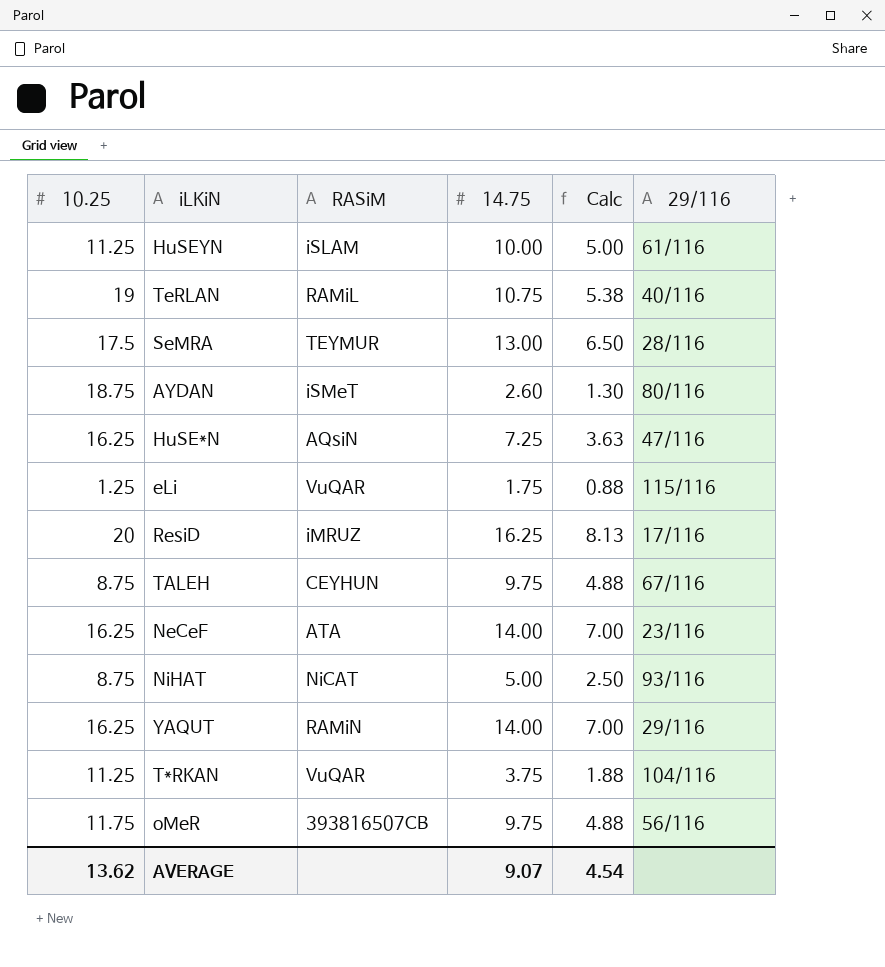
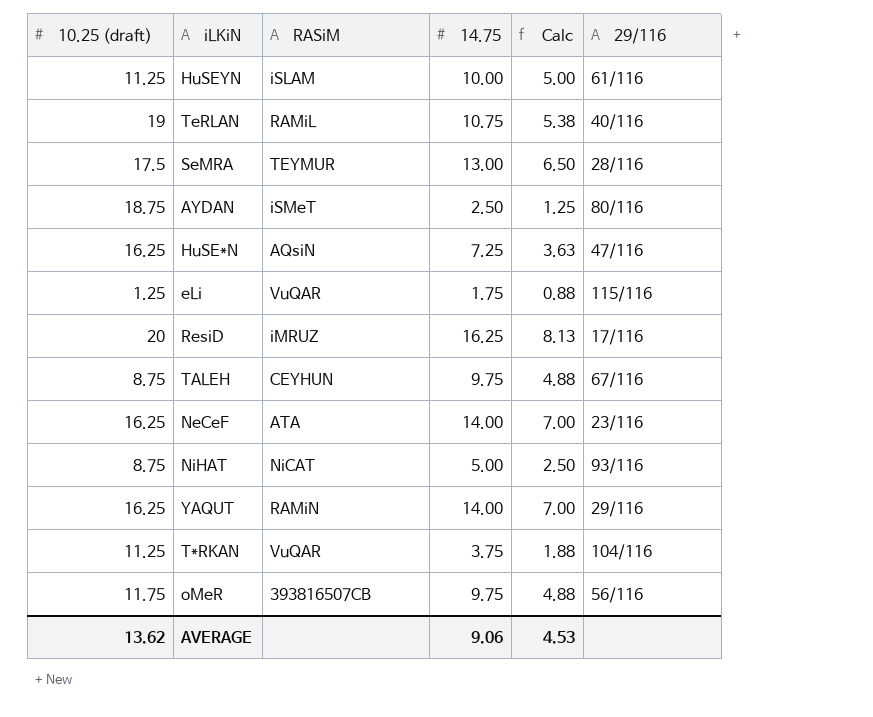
column name: 10.25 -> 10.25 (draft)
AYDAN | 14.75: 2.60 -> 2.50
AYDAN | Calc: 1.30 -> 1.25
AVERAGE | 14.75: 9.07 -> 9.06
AVERAGE | Calc: 4.54 -> 4.53

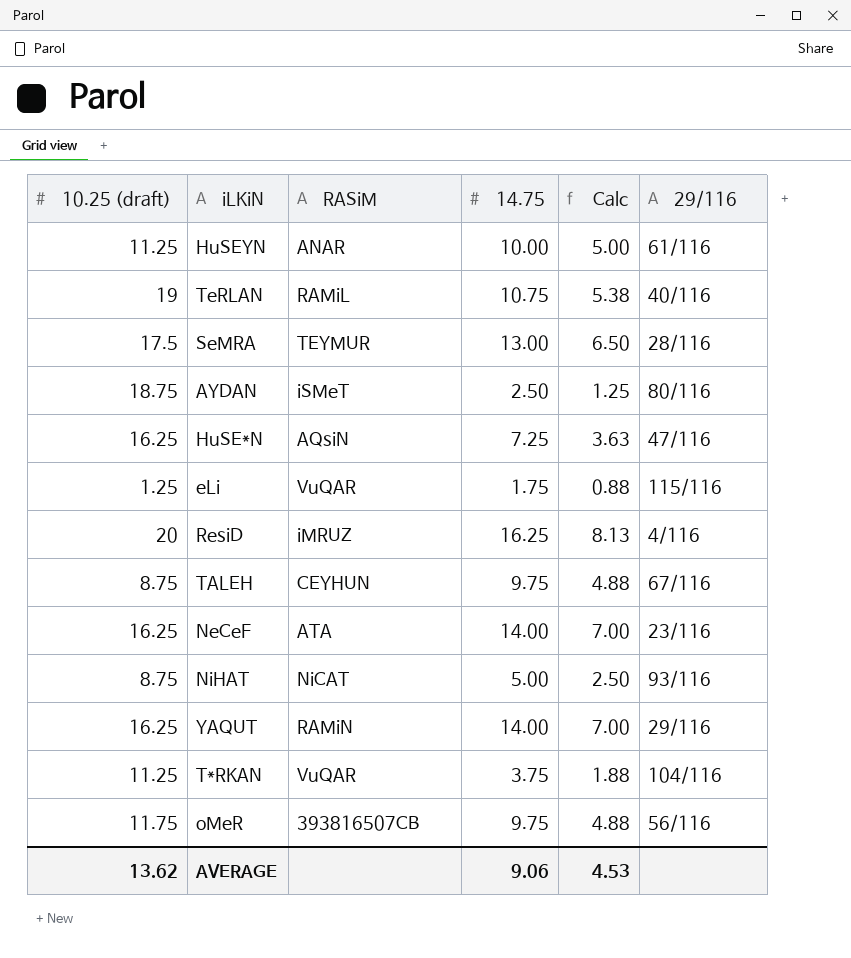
HuSEYN | RASiM: iSLAM -> ANAR
ResiD | 29/116: 17/116 -> 4/116

